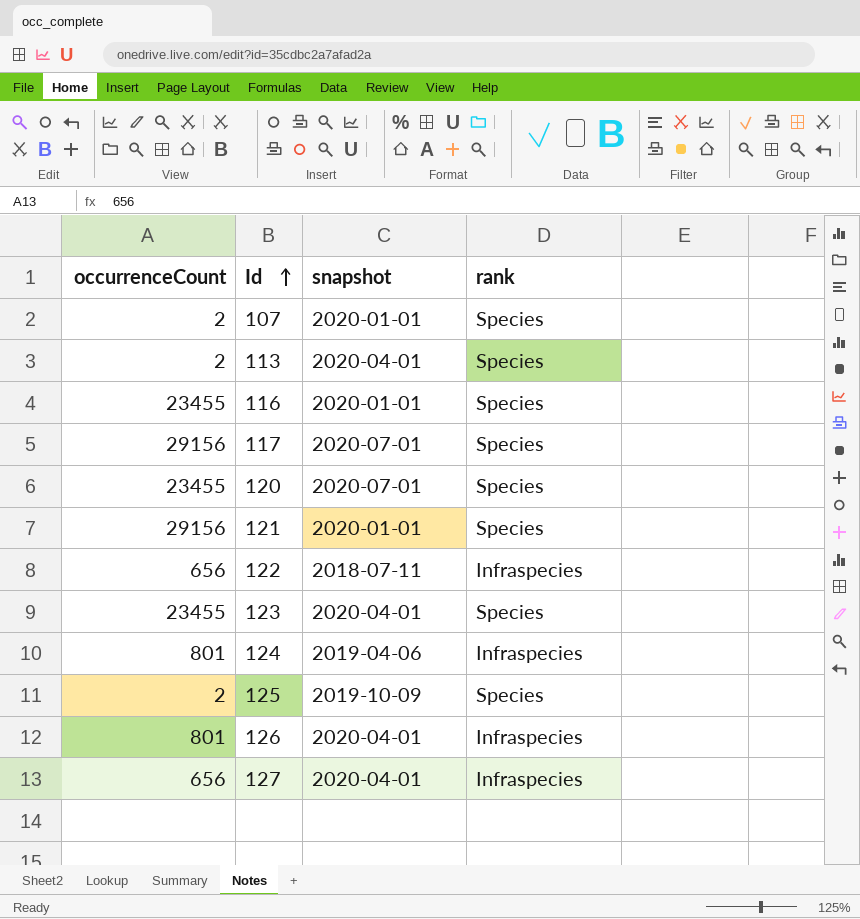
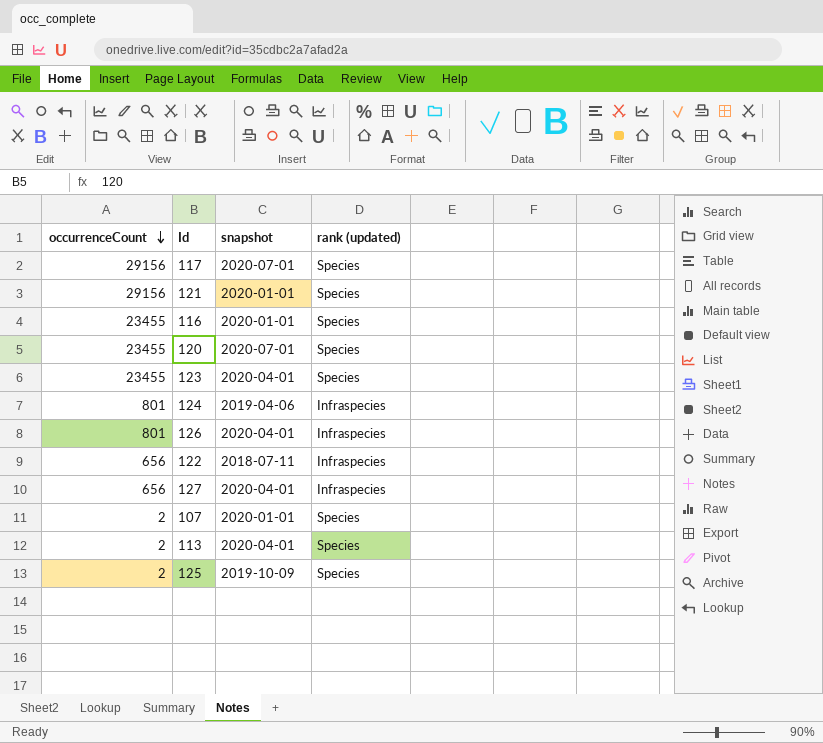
row order: Id ascending -> occurrenceCount descending
column name: rank -> rank (updated)

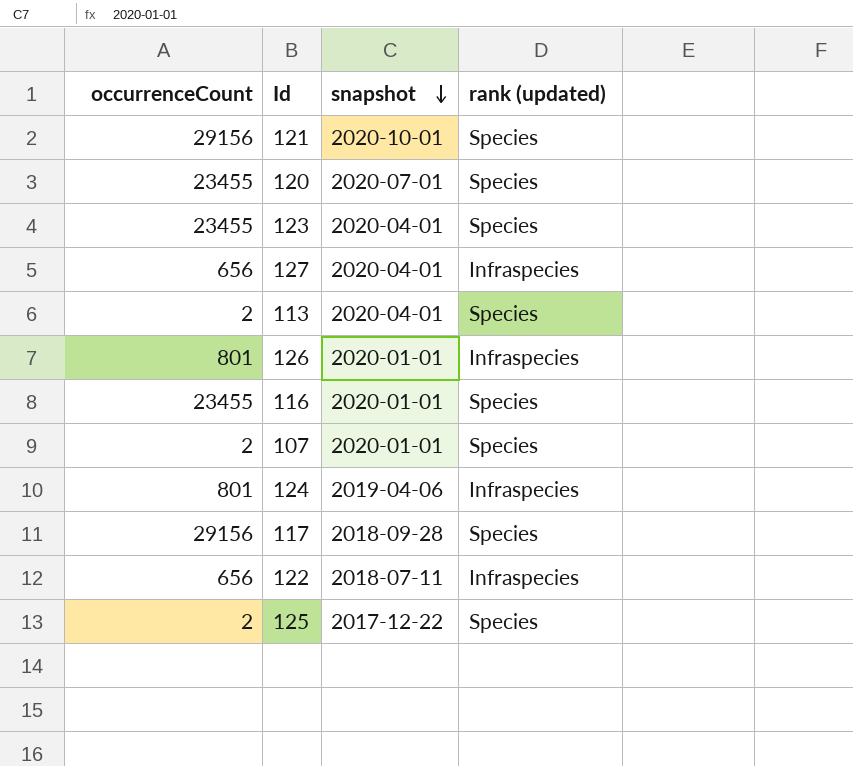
row order: occurrenceCount descending -> snapshot descending
121 | snapshot: 2020-01-01 -> 2020-10-01
126 | snapshot: 2020-04-01 -> 2020-01-01
117 | snapshot: 2020-07-01 -> 2018-09-28
125 | snapshot: 2019-10-09 -> 2017-12-22

